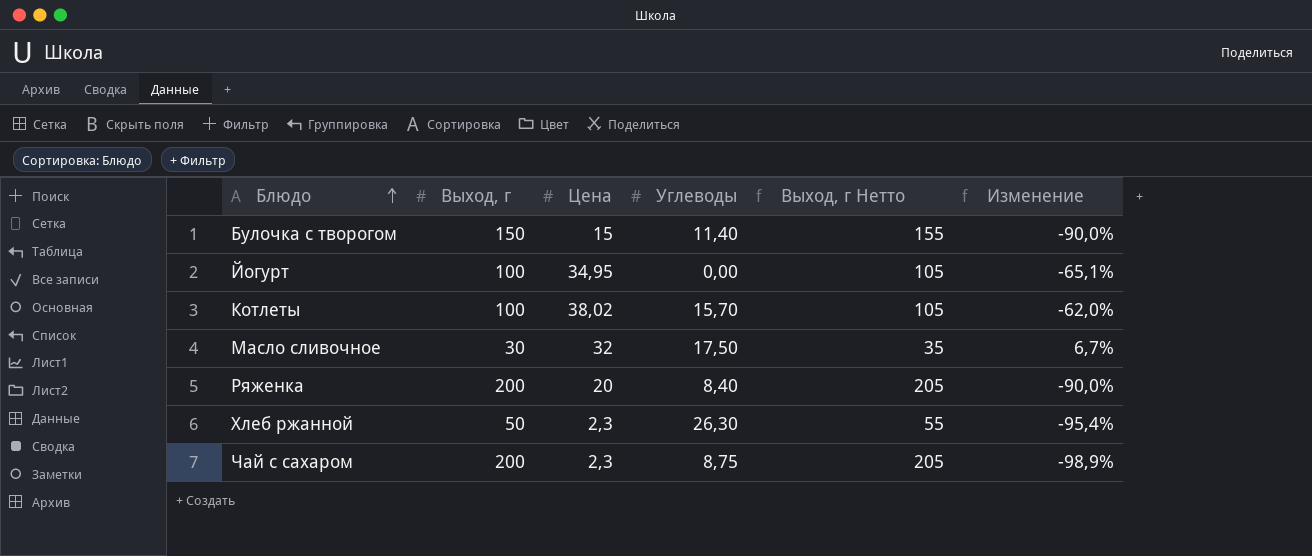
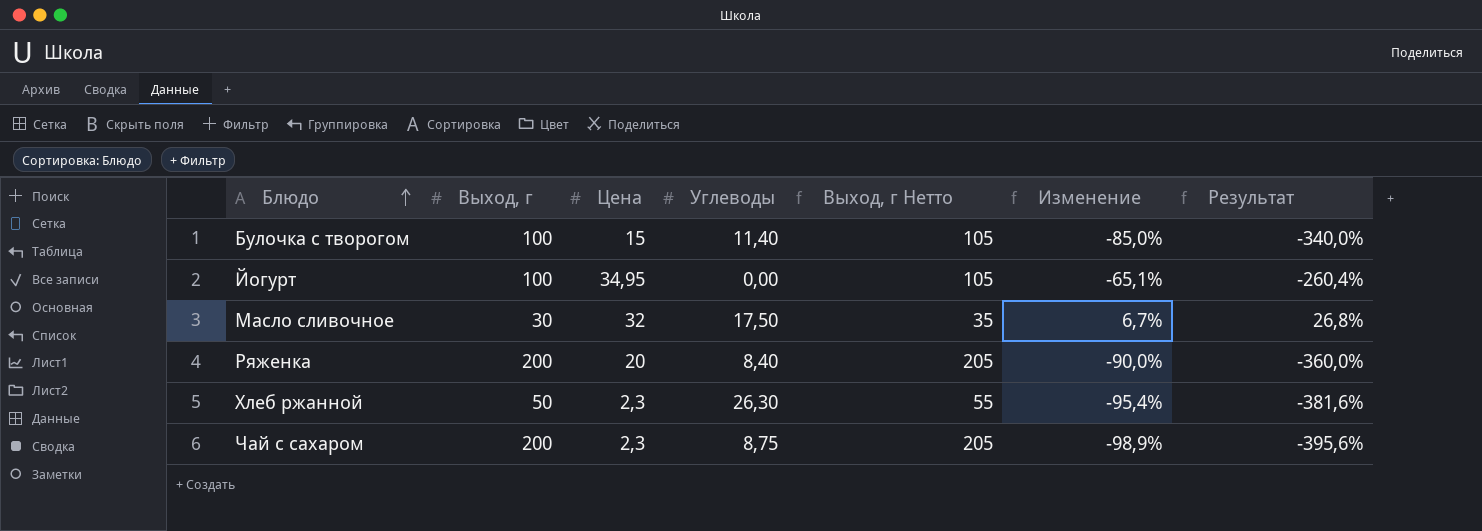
column Результат | formula: none -> [Изменение] * 4
row Котлеты: 100 | 38,02 | 15,70 | 105 | -62,0% -> none
Булочка с творогом | Выход, г: 150 -> 100
Булочка с творогом | Выход, г Нетто: 155 -> 105
Булочка с творогом | Изменение: -90,0% -> -85,0%

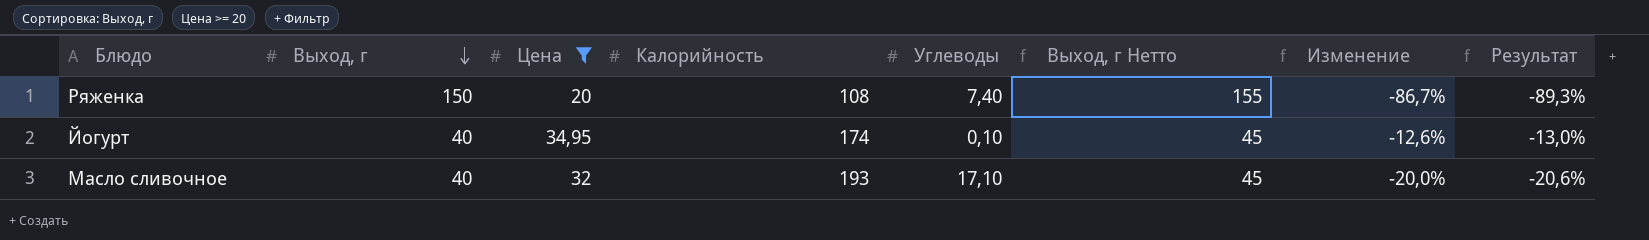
filter: none -> Цена >= 20
row order: Блюдо ascending -> Выход, г descending
column Калорийность | position: none -> 4
column Результат | formula: [Изменение] * 4 -> [Изменение] * 1,03
Ряженка | Выход, г: 200 -> 150
Ряженка | Углеводы: 8,40 -> 7,40
Ряженка | Выход, г Нетто: 205 -> 155
Ряженка | Изменение: -90,0% -> -86,7%
Йогурт | Выход, г: 100 -> 40
Йогурт | Углеводы: 0,00 -> 0,10
Йогурт | Выход, г Нетто: 105 -> 45
Йогурт | Изменение: -65,1% -> -12,6%
Масло сливочное | Выход, г: 30 -> 40
Масло сливочное | Углеводы: 17,50 -> 17,10
Масло сливочное | Выход, г Нетто: 35 -> 45
Масло сливочное | Изменение: 6,7% -> -20,0%

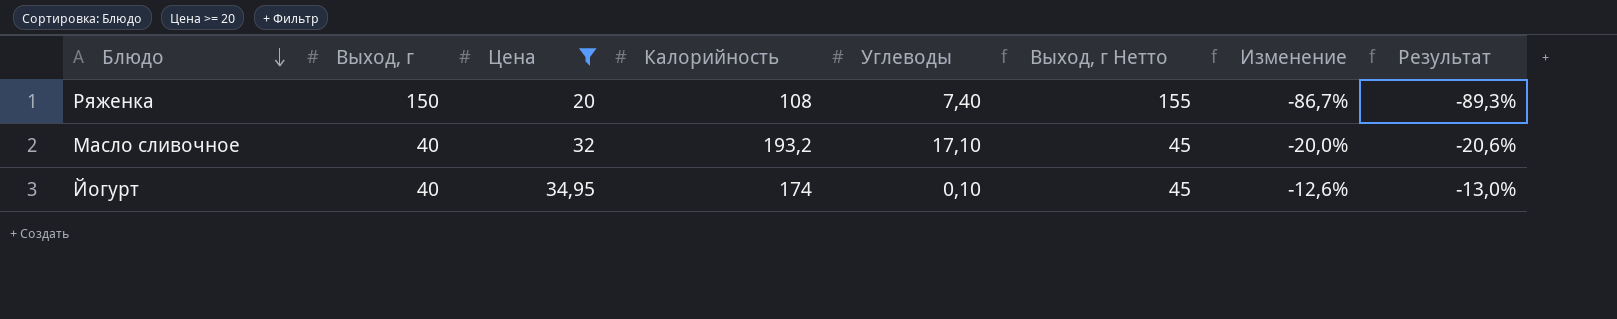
row order: Выход, г descending -> Блюдо descending
Масло сливочное | Калорийность: 193 -> 193,2

